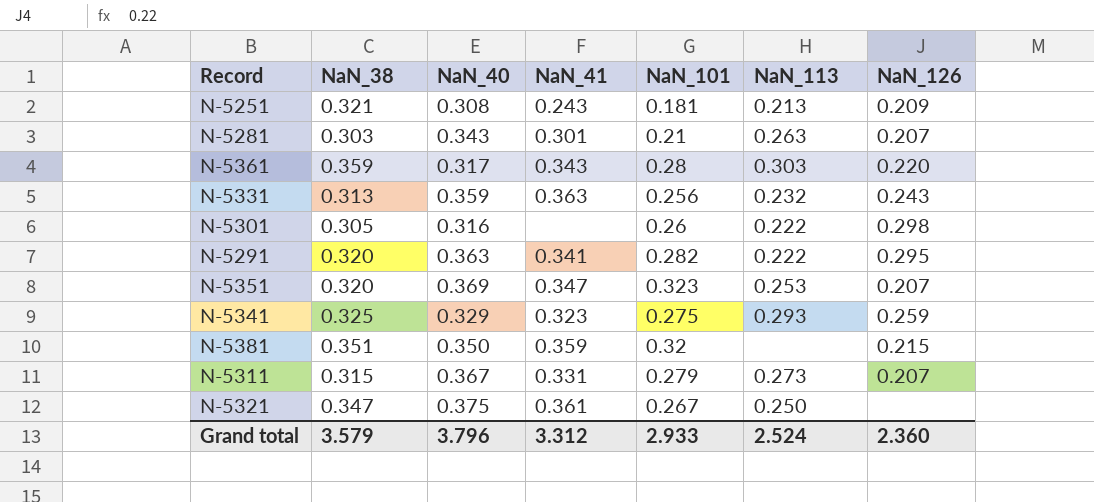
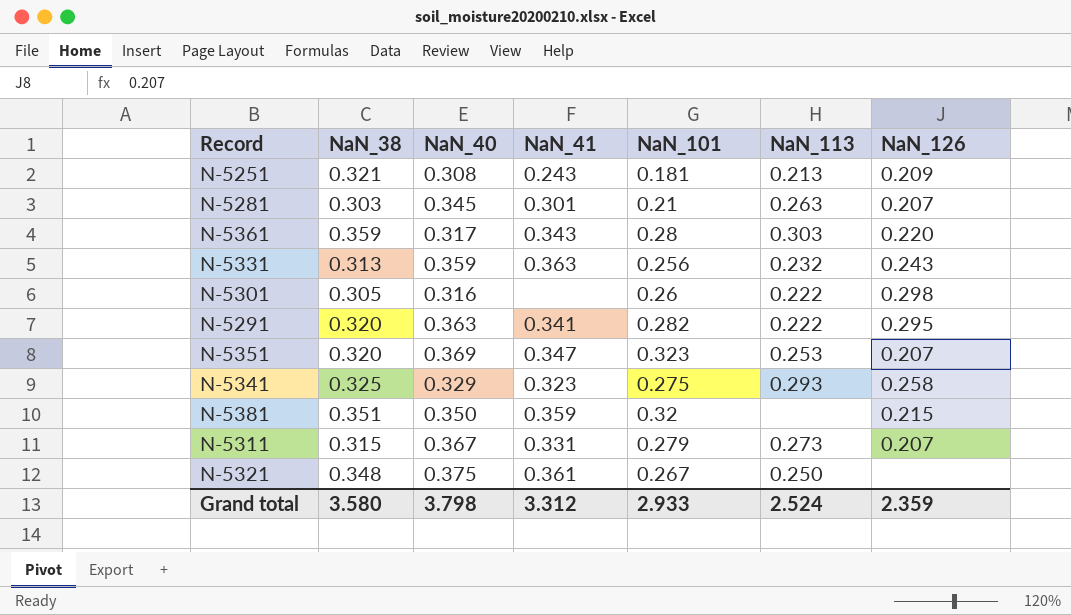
N-5281 | NaN_40: 0.343 -> 0.345
N-5341 | NaN_126: 0.259 -> 0.258
N-5321 | NaN_38: 0.347 -> 0.348
Grand total | NaN_38: 3.579 -> 3.580
Grand total | NaN_40: 3.796 -> 3.798
Grand total | NaN_126: 2.360 -> 2.359

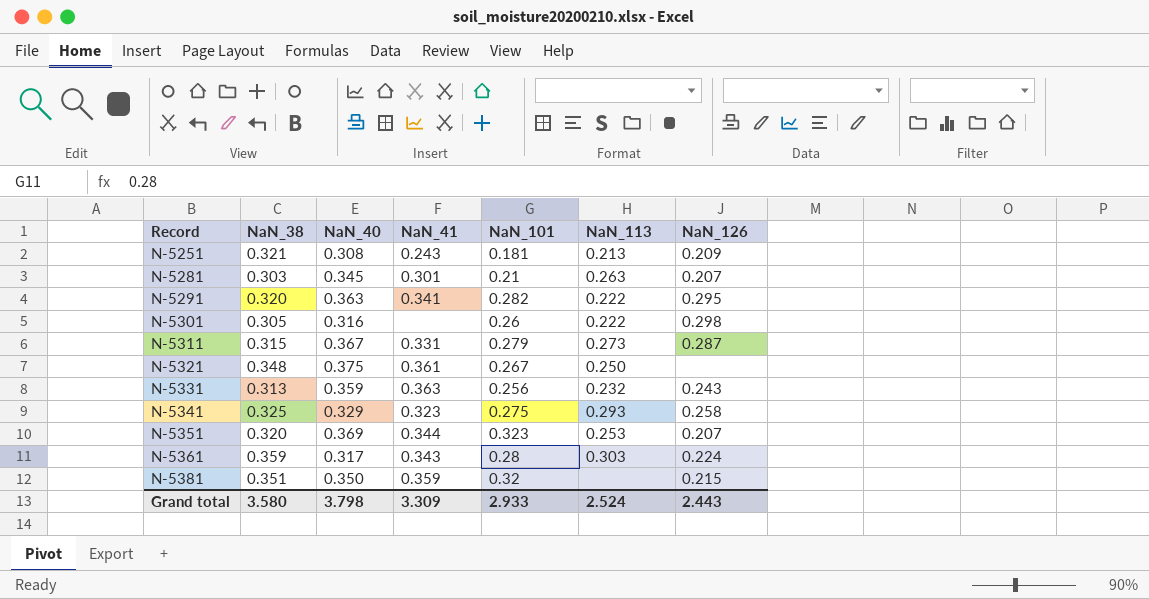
row order: none -> Record ascending
N-5311 | NaN_126: 0.207 -> 0.287
N-5351 | NaN_41: 0.347 -> 0.344
N-5361 | NaN_126: 0.220 -> 0.224
Grand total | NaN_41: 3.312 -> 3.309
Grand total | NaN_126: 2.359 -> 2.443

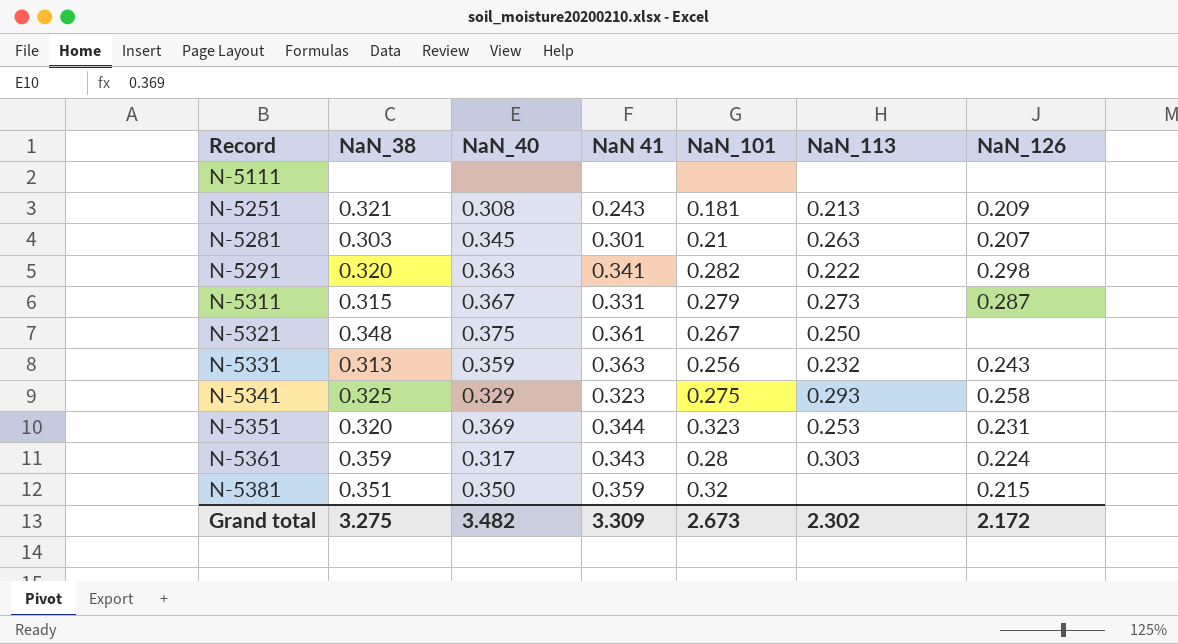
column name: NaN_41 -> NaN 41
row N-5301: 0.305 | 0.316 | none | 0.26 | 0.222 | 0.298 -> none
row N-5111: none -> none | none | none | none | none | none
N-5291 | NaN_126: 0.295 -> 0.298
N-5351 | NaN_126: 0.207 -> 0.231
Grand total | NaN_38: 3.580 -> 3.275
Grand total | NaN_40: 3.798 -> 3.482
Grand total | NaN_101: 2.933 -> 2.673
Grand total | NaN_113: 2.524 -> 2.302
Grand total | NaN_126: 2.443 -> 2.172

